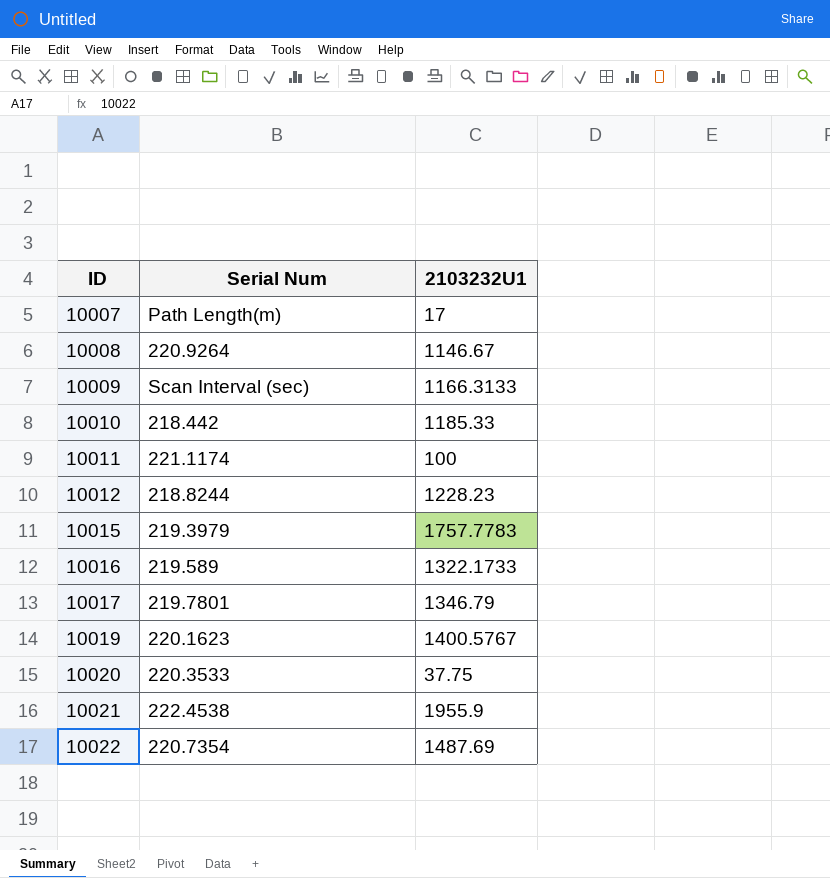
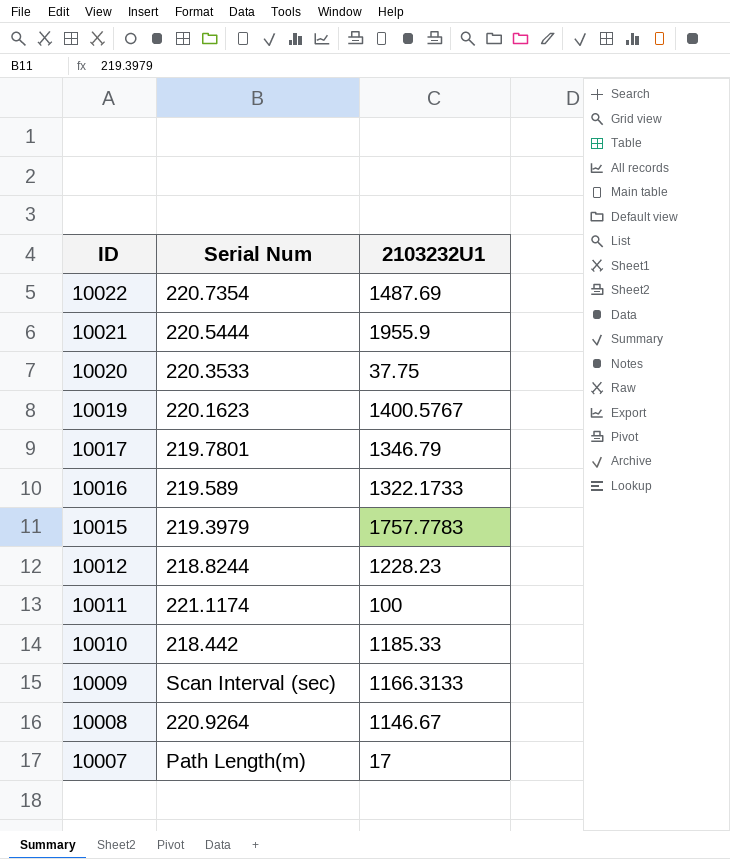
row order: ID ascending -> ID descending
10021 | Serial Num: 222.4538 -> 220.5444

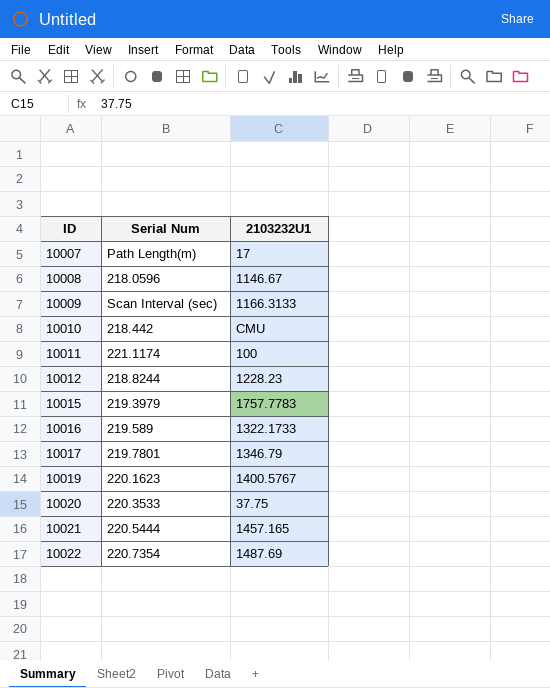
row order: ID descending -> ID ascending
10008 | Serial Num: 220.9264 -> 218.0596
10010 | 2103232U1: 1185.33 -> CMU
10021 | 2103232U1: 1955.9 -> 1457.165

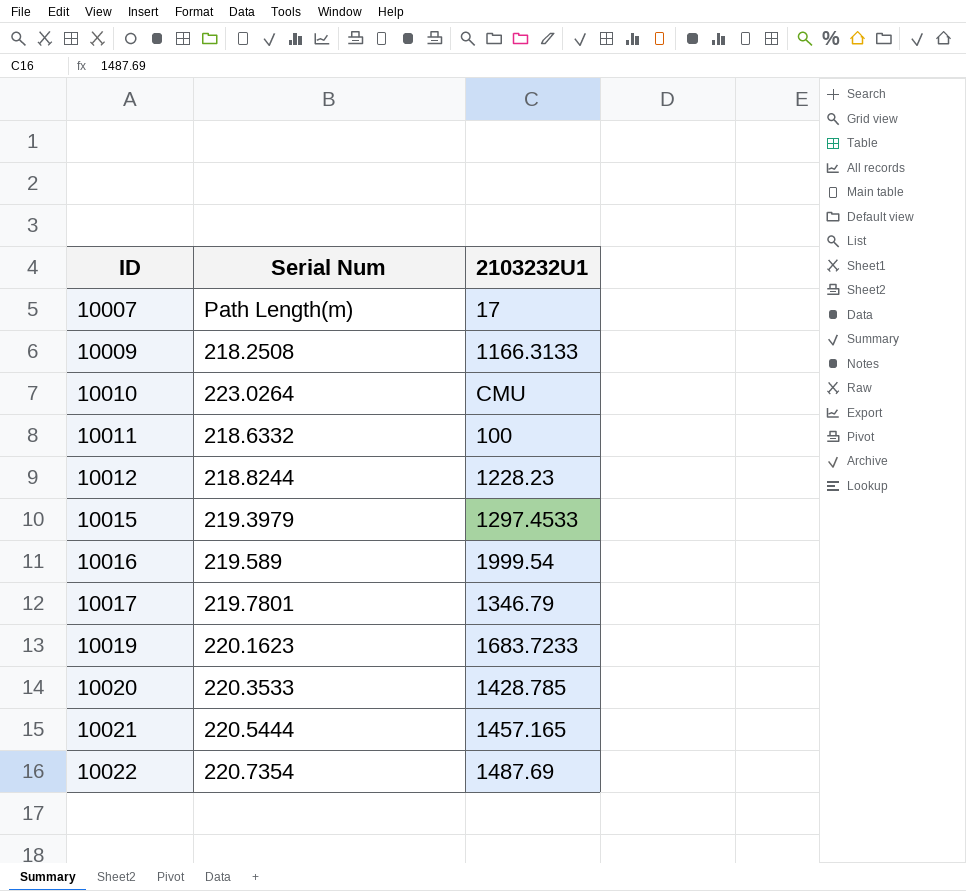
row 10008: 218.0596 | 1146.67 -> none
10009 | Serial Num: Scan Interval (sec) -> 218.2508
10010 | Serial Num: 218.442 -> 223.0264
10011 | Serial Num: 221.1174 -> 218.6332
10015 | 2103232U1: 1757.7783 -> 1297.4533
10016 | 2103232U1: 1322.1733 -> 1999.54
10019 | 2103232U1: 1400.5767 -> 1683.7233
10020 | 2103232U1: 37.75 -> 1428.785

